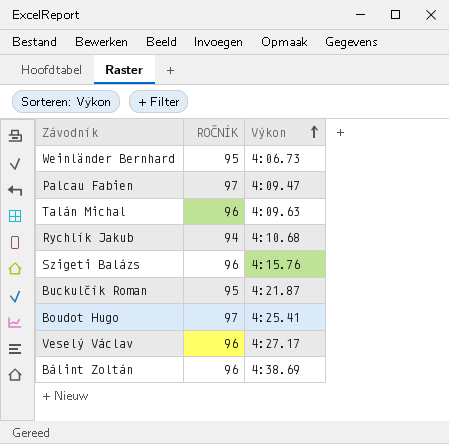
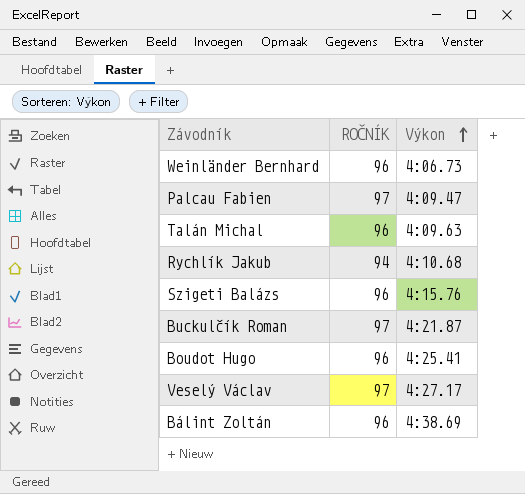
Weinländer Bernhard | ROČNÍK: 95 -> 96
Buckulčík Roman | ROČNÍK: 95 -> 97
Boudot Hugo | ROČNÍK: 97 -> 96
Veselý Václav | ROČNÍK: 96 -> 97

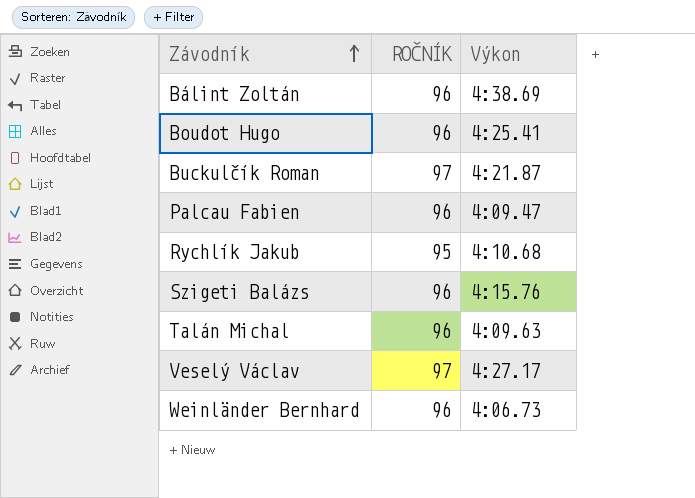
row order: Výkon ascending -> Závodník ascending
Palcau Fabien | ROČNÍK: 97 -> 96
Rychlík Jakub | ROČNÍK: 94 -> 95

